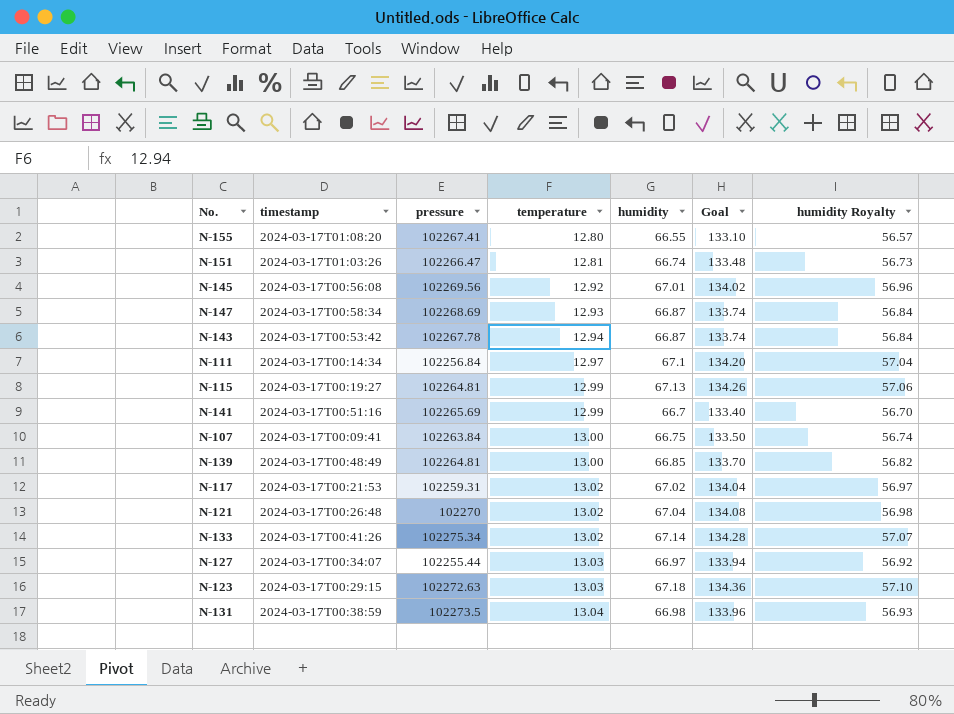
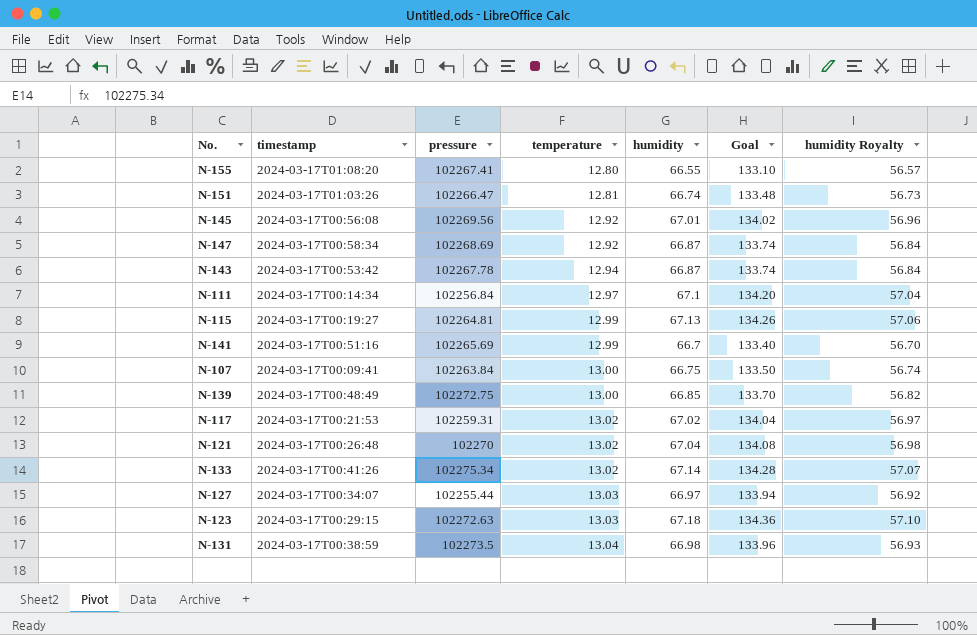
N-147 | temperature: 12.93 -> 12.92
N-139 | pressure: 102264.81 -> 102272.75

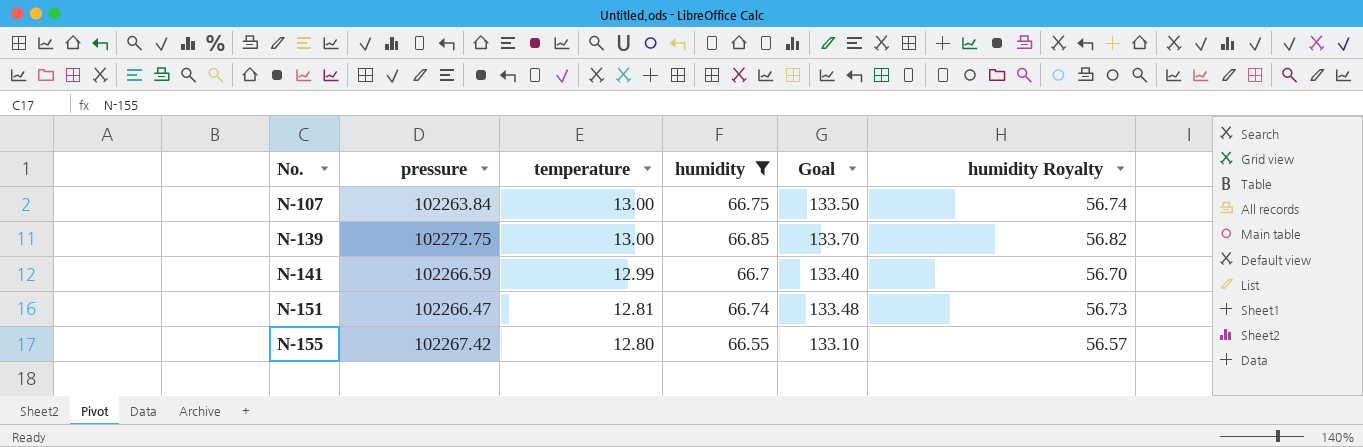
filter: none -> humidity <= 66.85
row order: temperature ascending -> No. ascending
column timestamp | position: 2 -> none
N-141 | pressure: 102265.69 -> 102266.59
N-155 | pressure: 102267.41 -> 102267.42

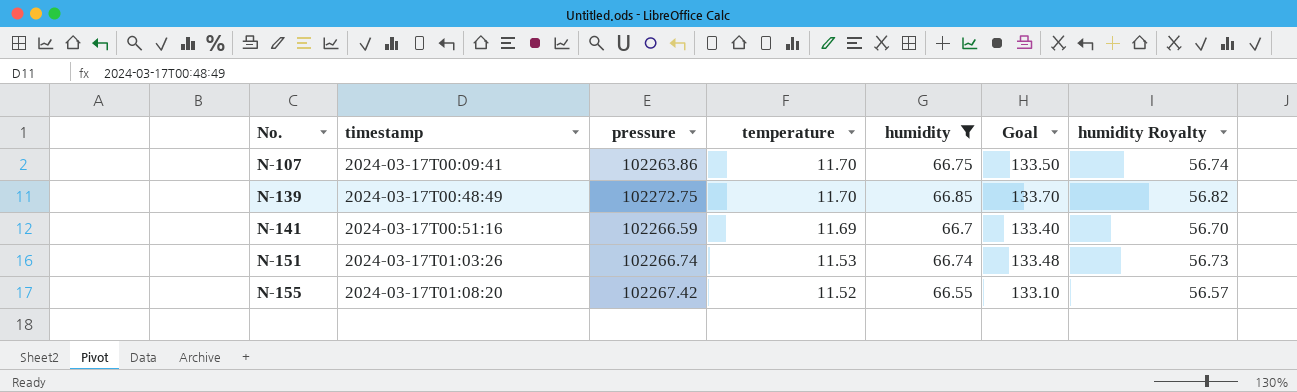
column timestamp | position: none -> 2
N-107 | pressure: 102263.84 -> 102263.86
N-107 | temperature: 13.00 -> 11.70
N-139 | temperature: 13.00 -> 11.70
N-141 | temperature: 12.99 -> 11.69
N-151 | pressure: 102266.47 -> 102266.74
N-151 | temperature: 12.81 -> 11.53
N-155 | temperature: 12.80 -> 11.52

